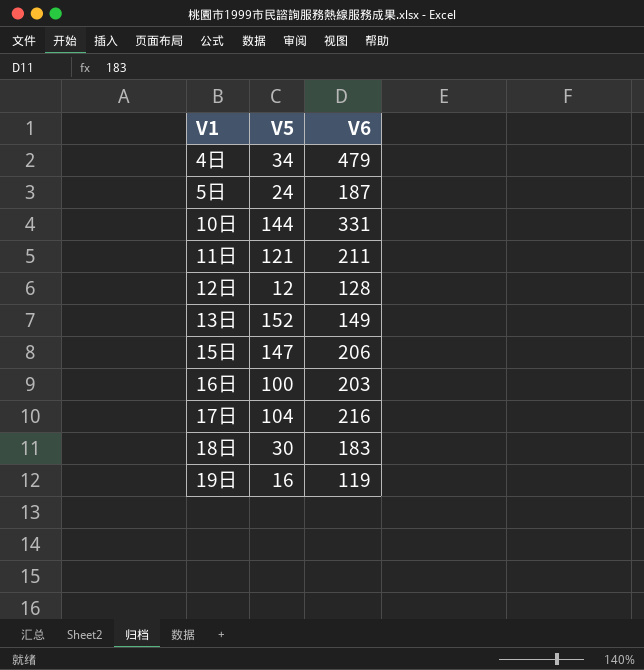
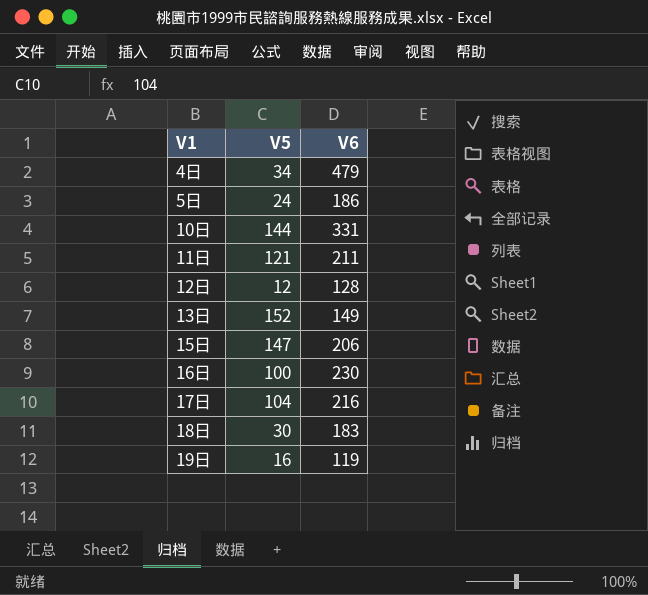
5日 | V6: 187 -> 186
16日 | V6: 203 -> 230

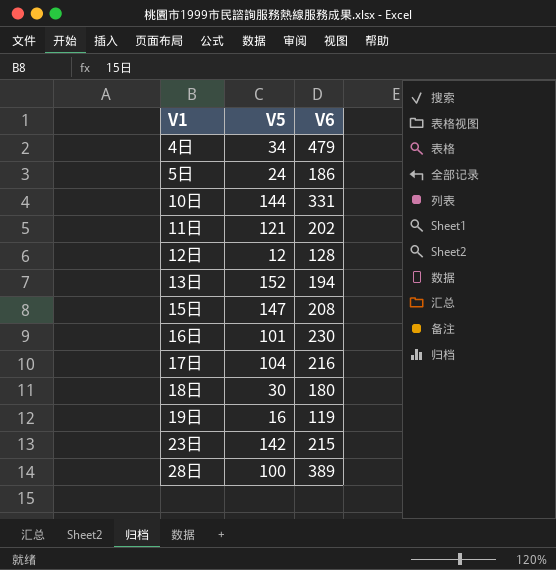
11日 | V6: 211 -> 202
13日 | V6: 149 -> 194
15日 | V6: 206 -> 208
16日 | V5: 100 -> 101
18日 | V6: 183 -> 180
row 23日: none -> 142 | 215
row 28日: none -> 100 | 389

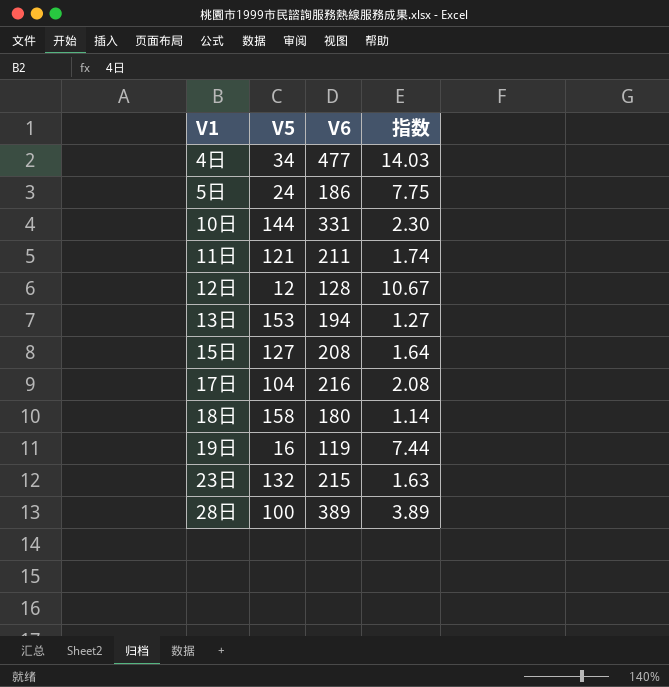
column 指数 | formula: none -> [V6] / [V5]
row 16日: 101 | 230 -> none
4日 | V6: 479 -> 477
11日 | V6: 202 -> 211
13日 | V5: 152 -> 153
15日 | V5: 147 -> 127
18日 | V5: 30 -> 158
23日 | V5: 142 -> 132

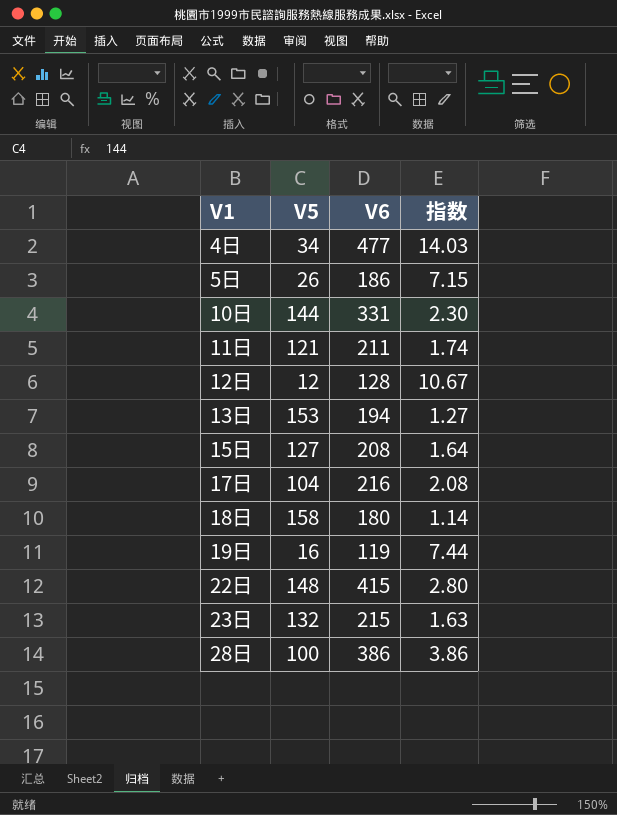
5日 | V5: 24 -> 26
5日 | 指数: 7.75 -> 7.15
row 22日: none -> 148 | 415 | 2.80
28日 | V6: 389 -> 386
28日 | 指数: 3.89 -> 3.86

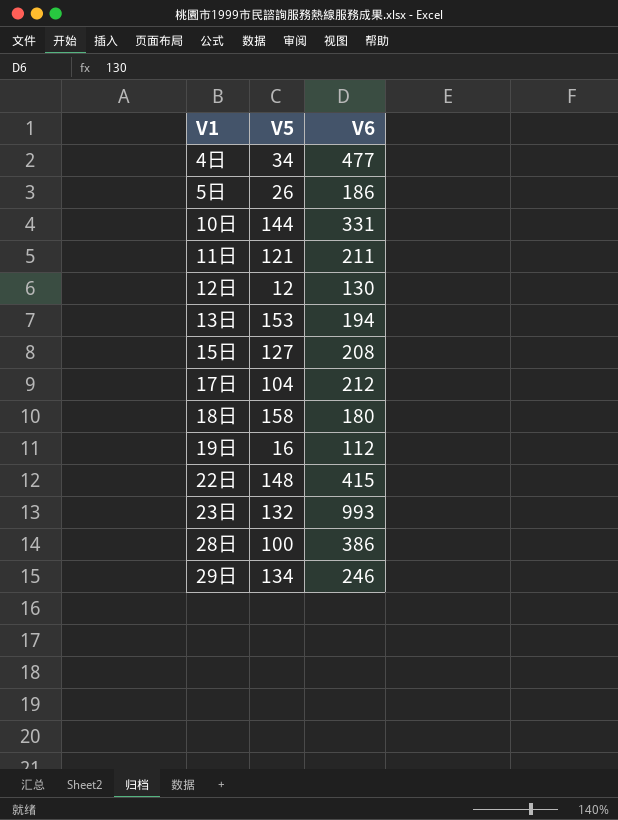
column 指数 | formula: [V6] / [V5] -> none
12日 | V6: 128 -> 130
17日 | V6: 216 -> 212
19日 | V6: 119 -> 112
23日 | V6: 215 -> 993
row 29日: none -> 134 | 246

